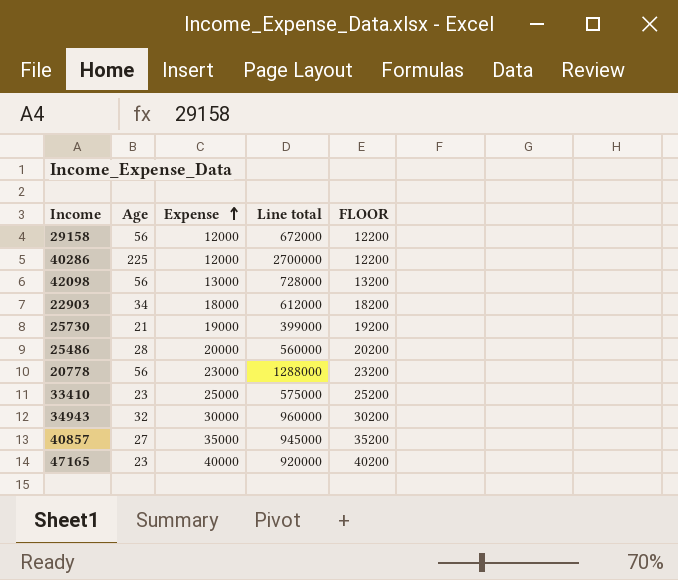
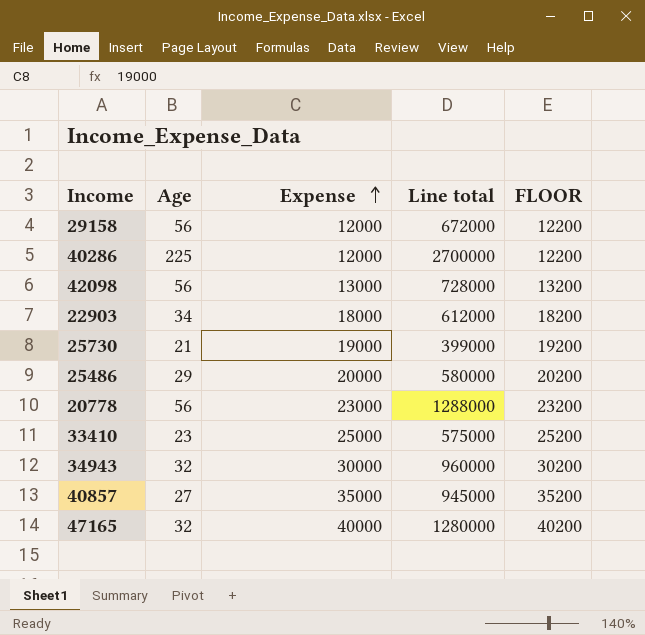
25486 | Age: 28 -> 29
25486 | Line total: 560000 -> 580000
47165 | Age: 23 -> 32
47165 | Line total: 920000 -> 1280000

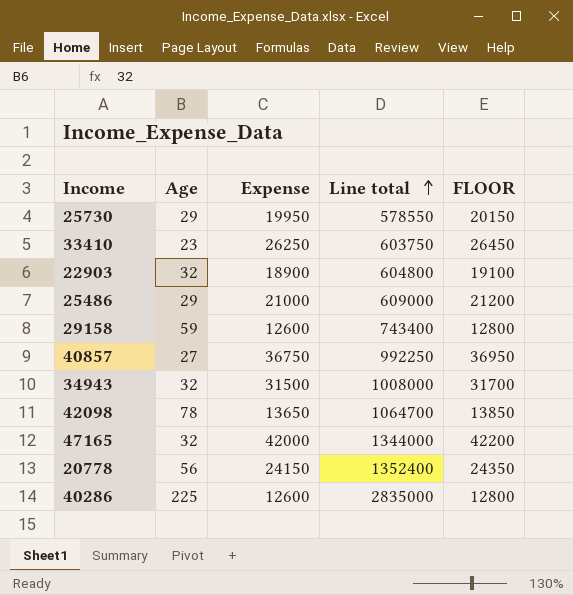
row order: Expense ascending -> Line total ascending
25730 | Age: 21 -> 29
25730 | Expense: 19000 -> 19950
25730 | Line total: 399000 -> 578550
25730 | FLOOR: 19200 -> 20150
33410 | Expense: 25000 -> 26250
33410 | Line total: 575000 -> 603750
33410 | FLOOR: 25200 -> 26450
22903 | Age: 34 -> 32
22903 | Expense: 18000 -> 18900
22903 | Line total: 612000 -> 604800
22903 | FLOOR: 18200 -> 19100
25486 | Expense: 20000 -> 21000
25486 | Line total: 580000 -> 609000
25486 | FLOOR: 20200 -> 21200
29158 | Age: 56 -> 59
29158 | Expense: 12000 -> 12600
29158 | Line total: 672000 -> 743400
29158 | FLOOR: 12200 -> 12800
40857 | Expense: 35000 -> 36750
40857 | Line total: 945000 -> 992250
40857 | FLOOR: 35200 -> 36950
34943 | Expense: 30000 -> 31500
34943 | Line total: 960000 -> 1008000
34943 | FLOOR: 30200 -> 31700
42098 | Age: 56 -> 78
42098 | Expense: 13000 -> 13650
42098 | Line total: 728000 -> 1064700
42098 | FLOOR: 13200 -> 13850
47165 | Expense: 40000 -> 42000
47165 | Line total: 1280000 -> 1344000
47165 | FLOOR: 40200 -> 42200
20778 | Expense: 23000 -> 24150
20778 | Line total: 1288000 -> 1352400
20778 | FLOOR: 23200 -> 24350
40286 | Expense: 12000 -> 12600
40286 | Line total: 2700000 -> 2835000
40286 | FLOOR: 12200 -> 12800

